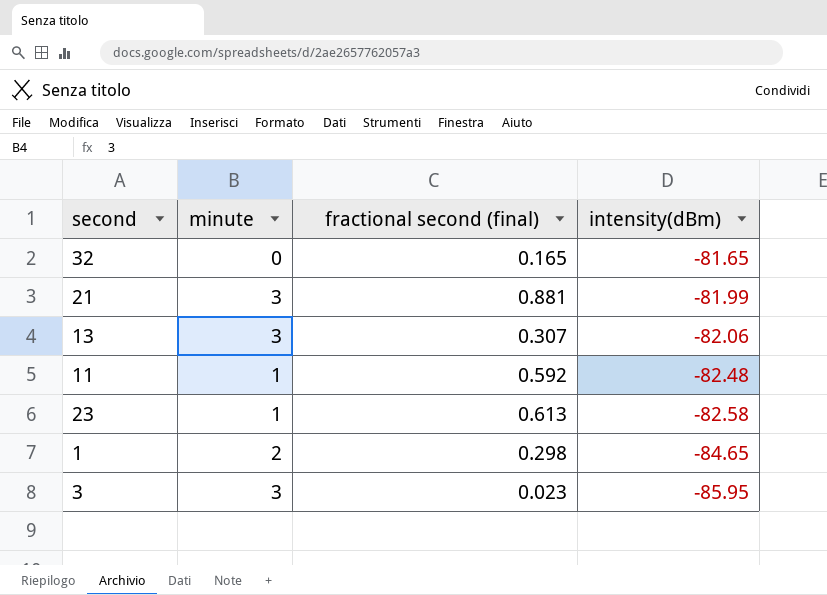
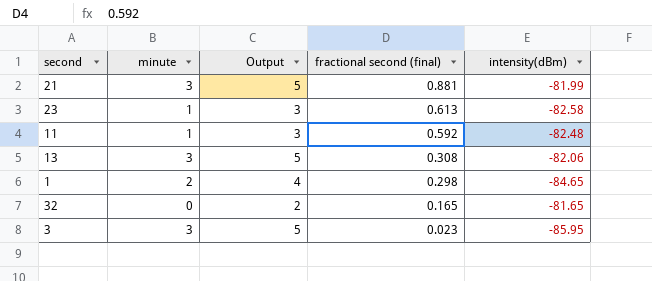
row order: intensity(dBm) descending -> fractional second (final) descending
column Output | formula: none -> [minute] + 2
13 | fractional second (final): 0.307 -> 0.308

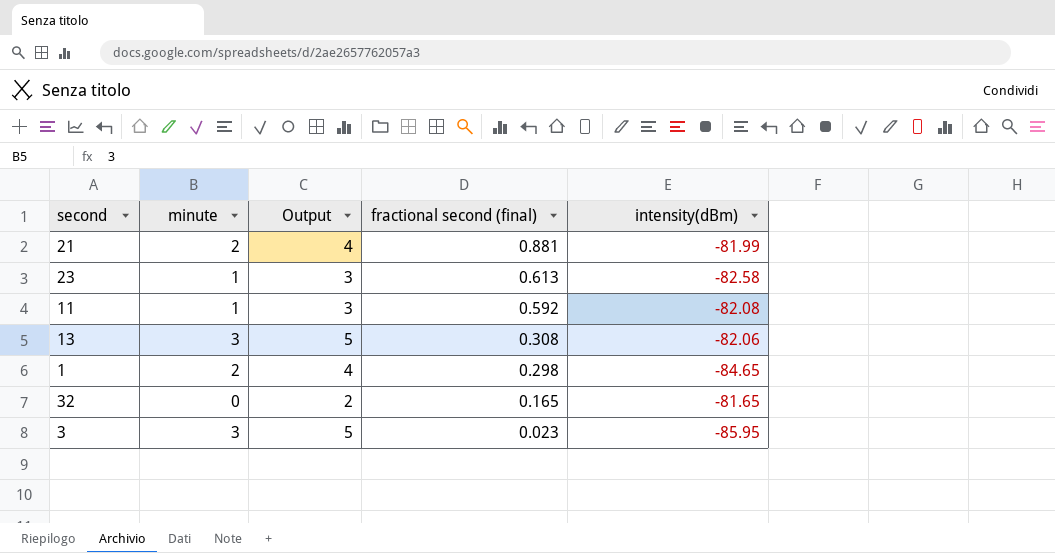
21 | minute: 3 -> 2
21 | Output: 5 -> 4
11 | intensity(dBm): -82.48 -> -82.08

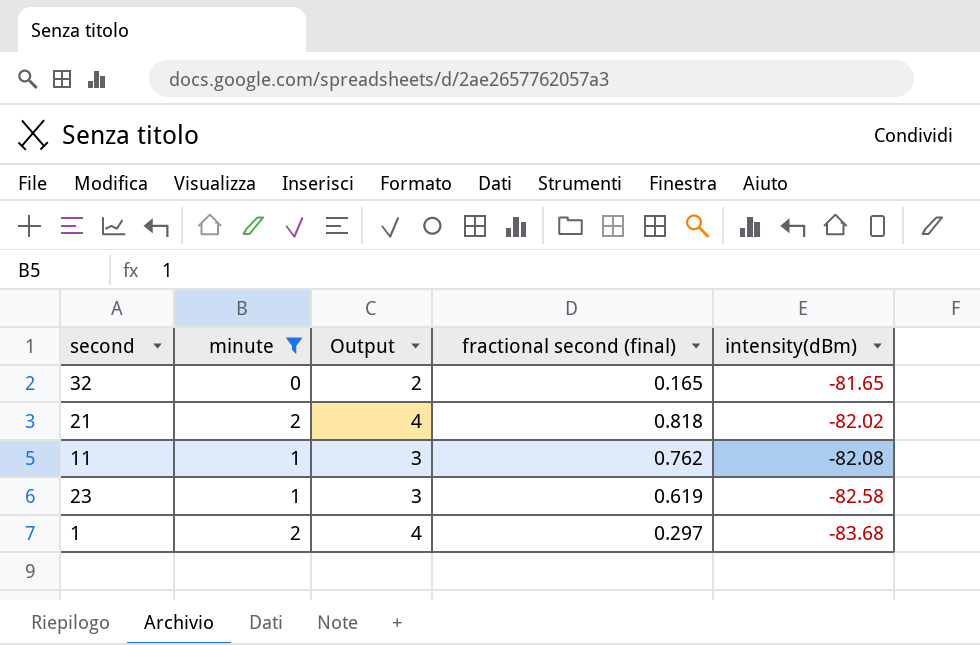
filter: none -> minute != 3
row order: fractional second (final) descending -> intensity(dBm) descending
21 | fractional second (final): 0.881 -> 0.818
21 | intensity(dBm): -81.99 -> -82.02
11 | fractional second (final): 0.592 -> 0.762
23 | fractional second (final): 0.613 -> 0.619
1 | fractional second (final): 0.298 -> 0.297
1 | intensity(dBm): -84.65 -> -83.68

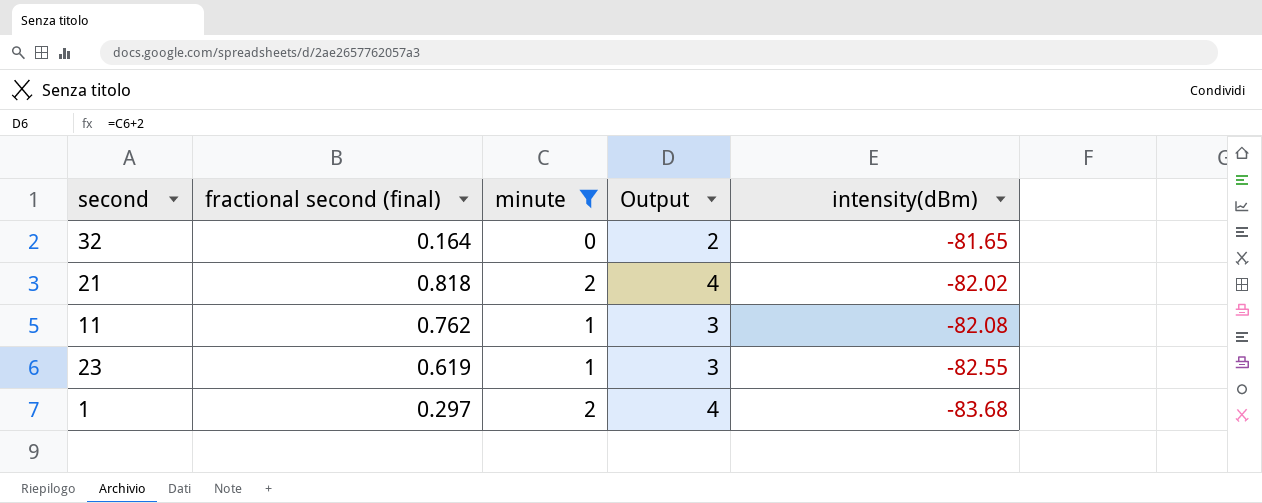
column fractional second (final) | position: 4 -> 2
32 | fractional second (final): 0.165 -> 0.164
23 | intensity(dBm): -82.58 -> -82.55

